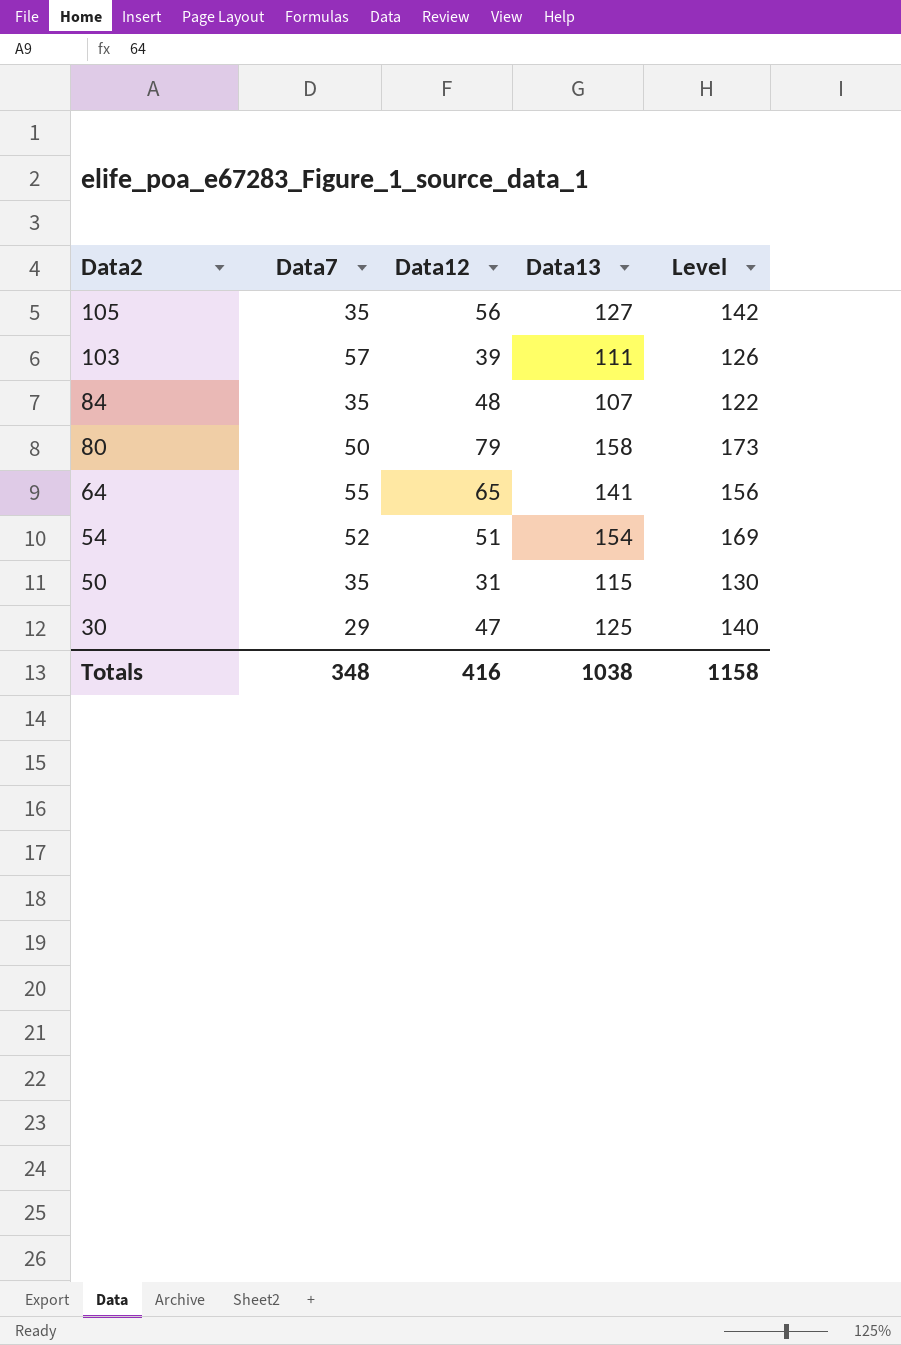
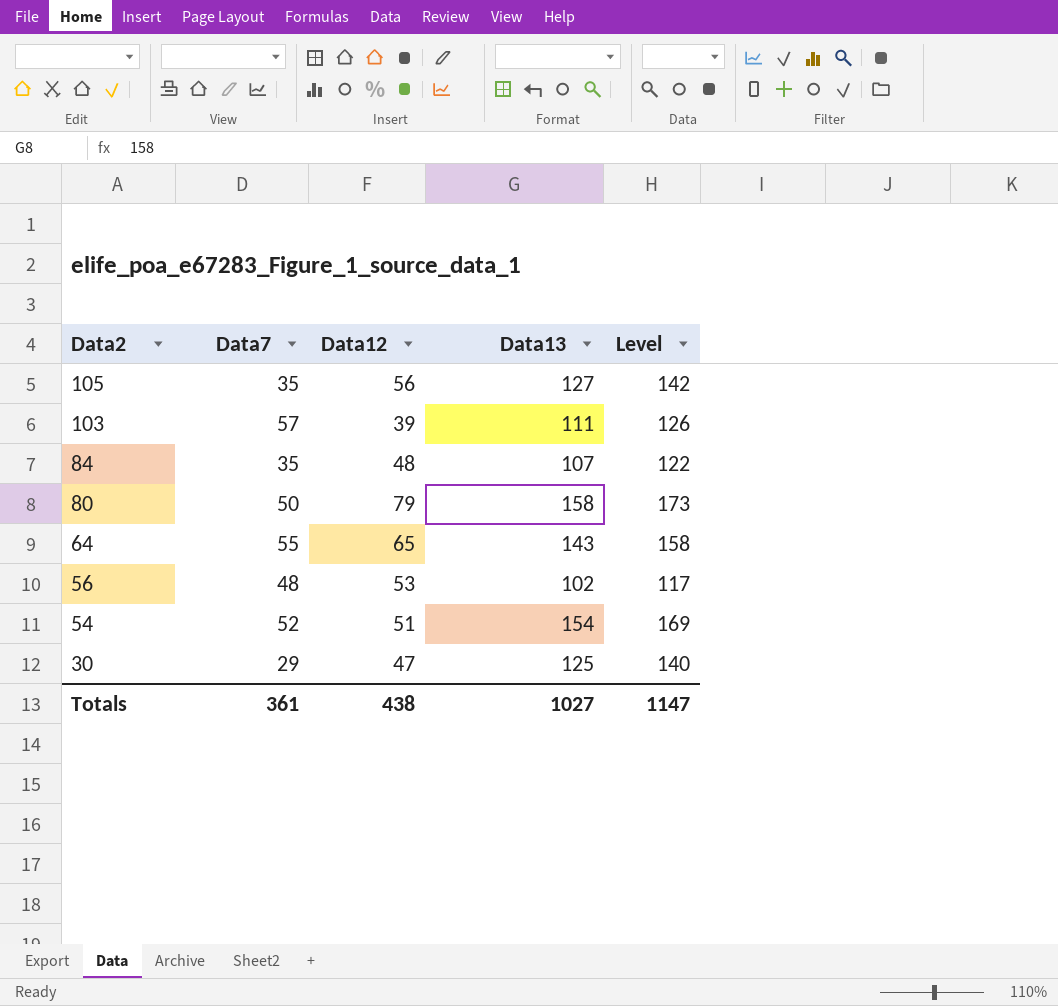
row 50: 35 | 31 | 115 | 130 -> none
64 | Data13: 141 -> 143
64 | Level: 156 -> 158
row 56: none -> 48 | 53 | 102 | 117
Totals | Data7: 348 -> 361
Totals | Data12: 416 -> 438
Totals | Data13: 1038 -> 1027
Totals | Level: 1158 -> 1147

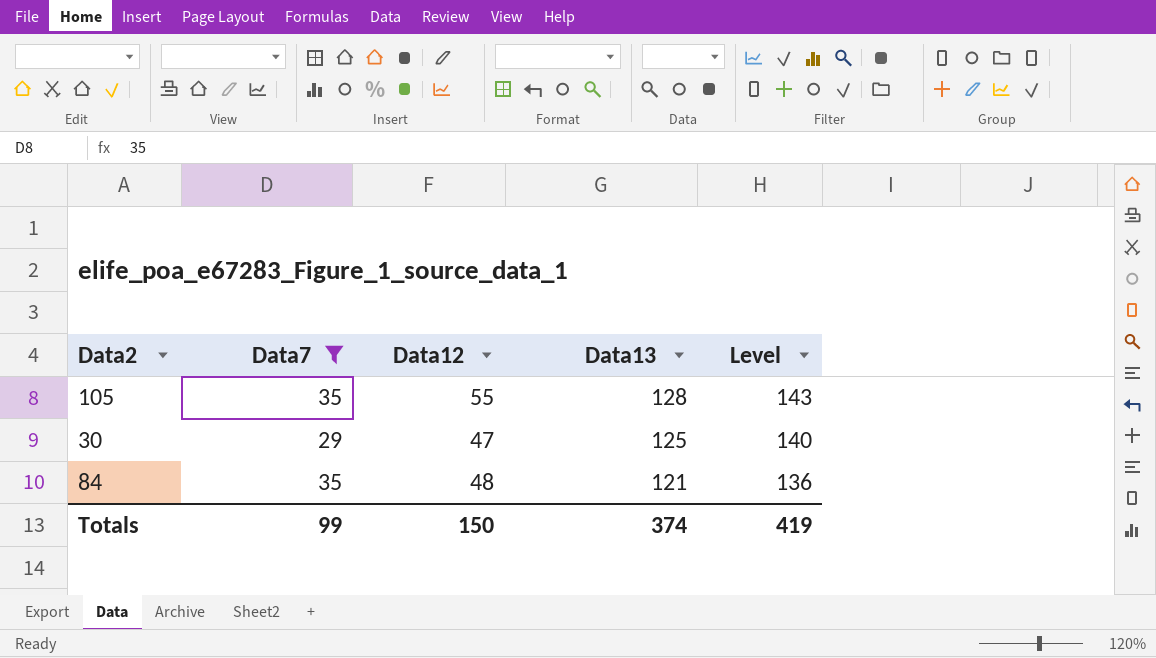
filter: none -> Data7 <= 35
row order: Data2 descending -> Data13 descending
105 | Data12: 56 -> 55
105 | Data13: 127 -> 128
105 | Level: 142 -> 143
84 | Data13: 107 -> 121
84 | Level: 122 -> 136
Totals | Data7: 361 -> 99
Totals | Data12: 438 -> 150
Totals | Data13: 1027 -> 374
Totals | Level: 1147 -> 419

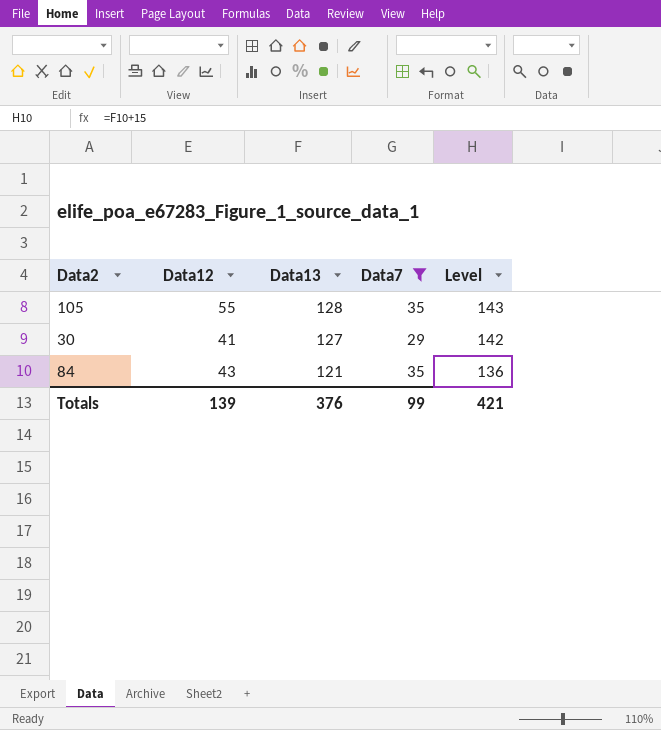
column Data7 | position: 2 -> 4
30 | Data12: 47 -> 41
30 | Data13: 125 -> 127
30 | Level: 140 -> 142
84 | Data12: 48 -> 43
Totals | Data12: 150 -> 139
Totals | Data13: 374 -> 376
Totals | Level: 419 -> 421

